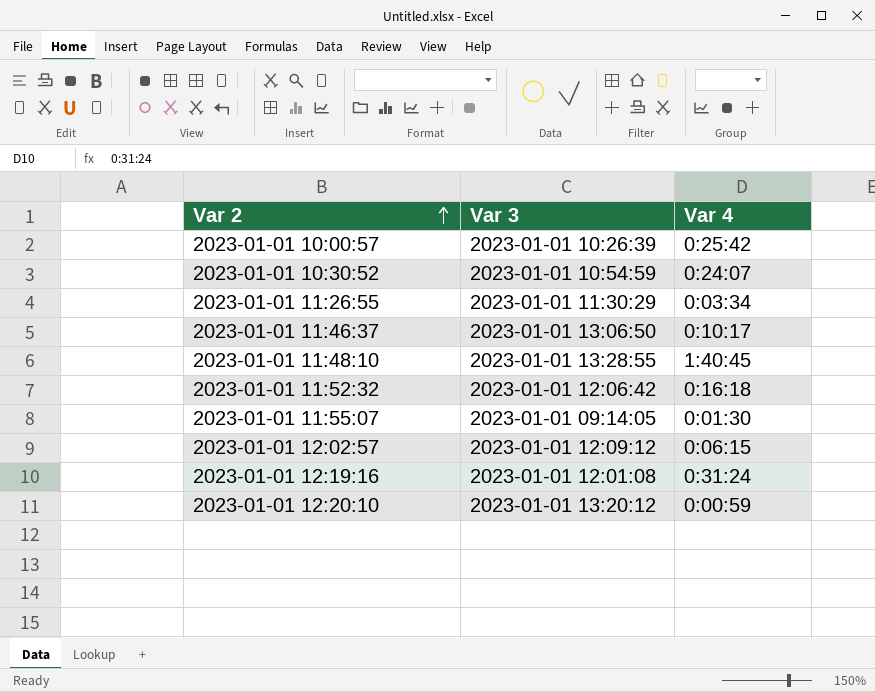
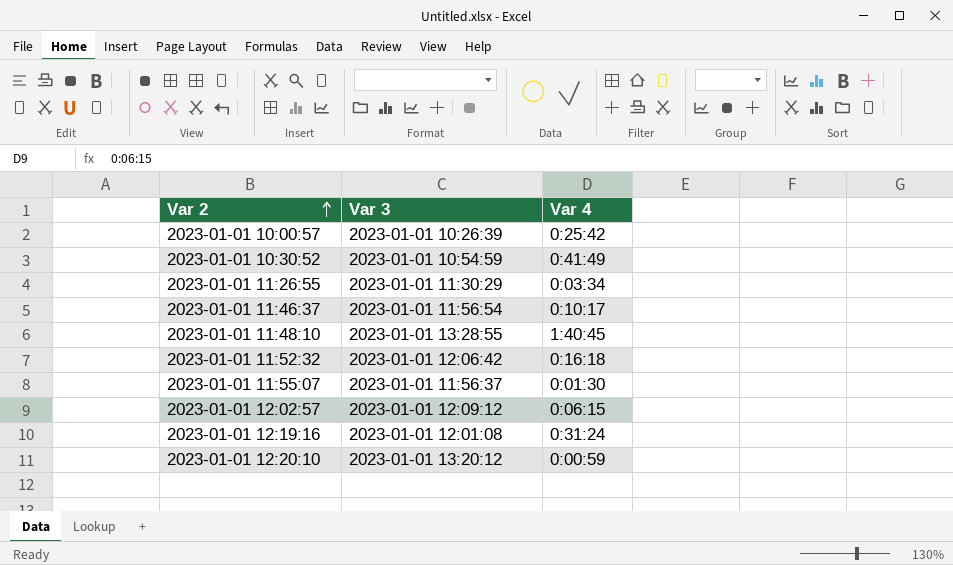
2023-01-01 10:30:52 | Var 4: 0:24:07 -> 0:41:49
2023-01-01 11:46:37 | Var 3: 2023-01-01 13:06:50 -> 2023-01-01 11:56:54
2023-01-01 11:55:07 | Var 3: 2023-01-01 09:14:05 -> 2023-01-01 11:56:37

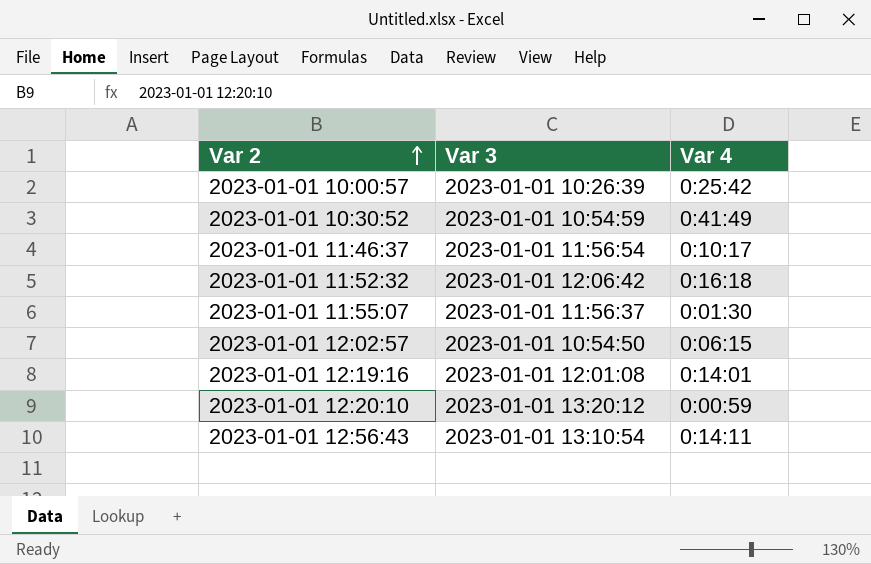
row 2023-01-01 11:26:55: 2023-01-01 11:30:29 | 0:03:34 -> none
row 2023-01-01 11:48:10: 2023-01-01 13:28:55 | 1:40:45 -> none
2023-01-01 12:02:57 | Var 3: 2023-01-01 12:09:12 -> 2023-01-01 10:54:50
2023-01-01 12:19:16 | Var 4: 0:31:24 -> 0:14:01
row 2023-01-01 12:56:43: none -> 2023-01-01 13:10:54 | 0:14:11

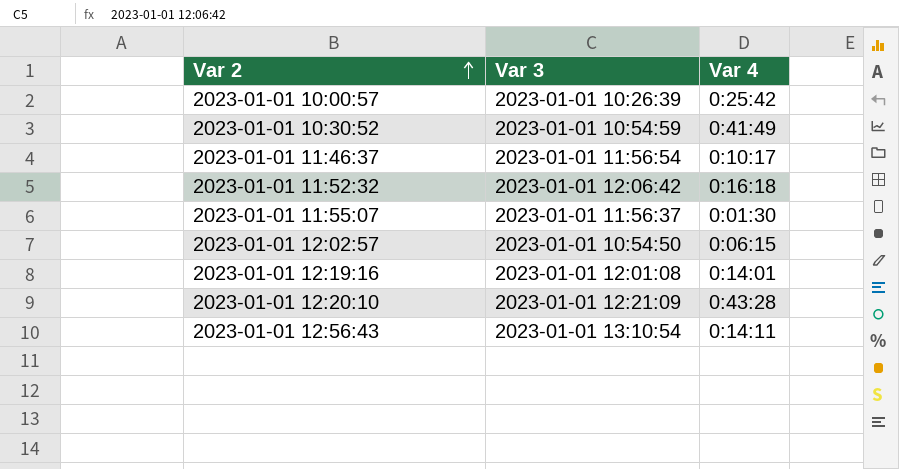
2023-01-01 12:20:10 | Var 3: 2023-01-01 13:20:12 -> 2023-01-01 12:21:09
2023-01-01 12:20:10 | Var 4: 0:00:59 -> 0:43:28

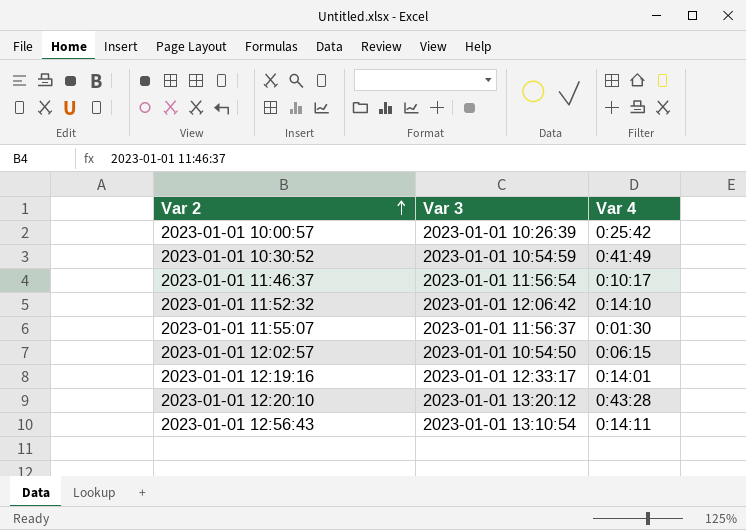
2023-01-01 11:52:32 | Var 4: 0:16:18 -> 0:14:10
2023-01-01 12:19:16 | Var 3: 2023-01-01 12:01:08 -> 2023-01-01 12:33:17
2023-01-01 12:20:10 | Var 3: 2023-01-01 12:21:09 -> 2023-01-01 13:20:12

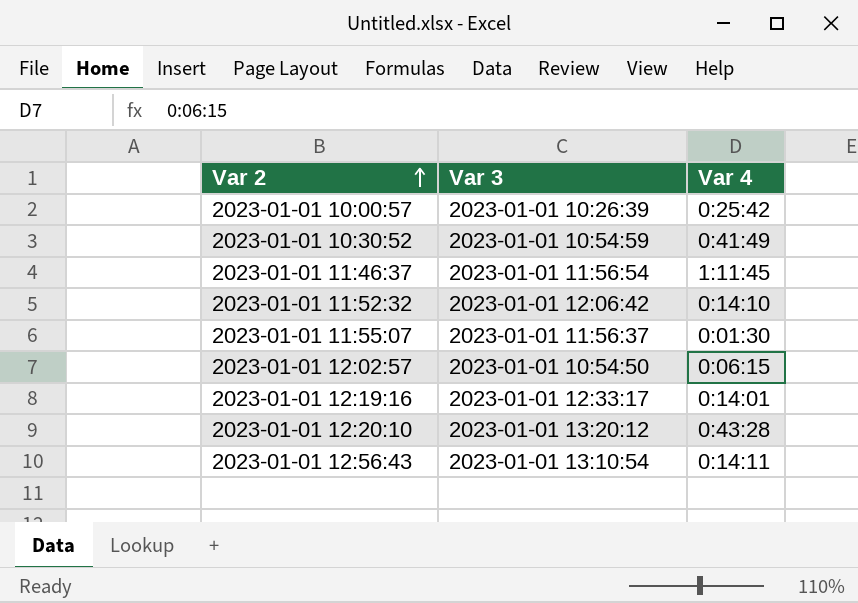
2023-01-01 11:46:37 | Var 4: 0:10:17 -> 1:11:45

